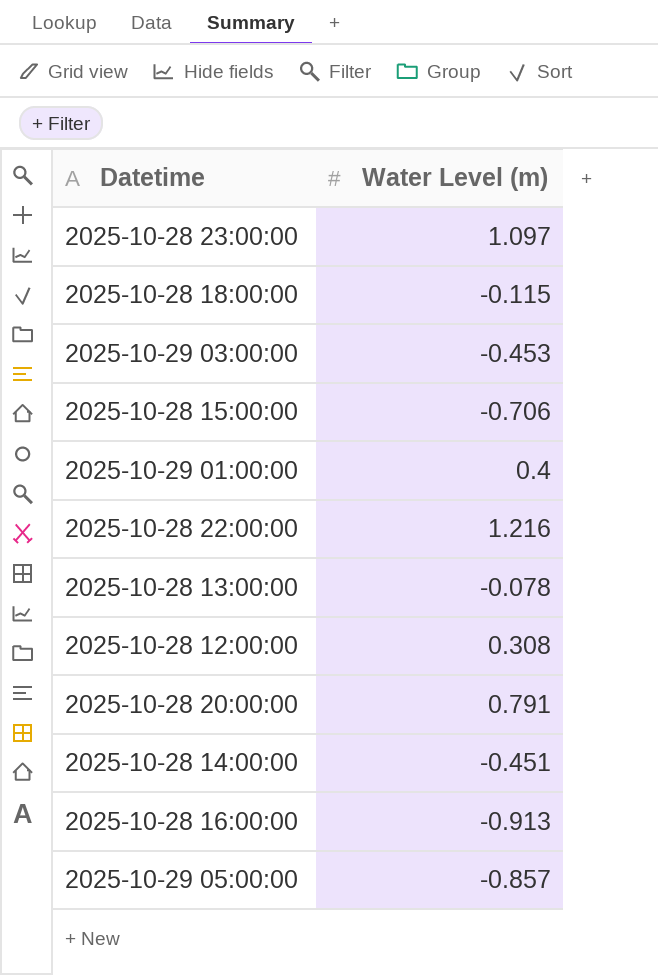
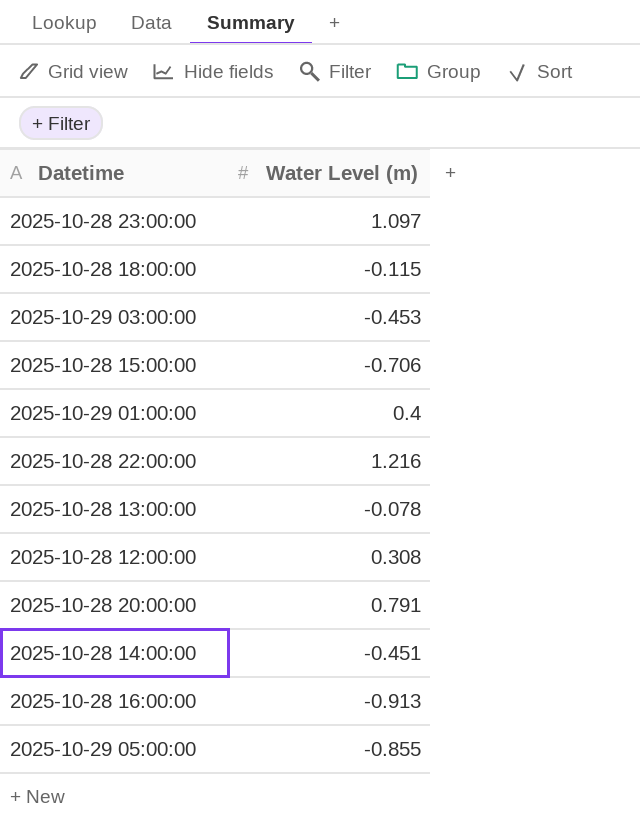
2025-10-29 05:00:00 | Water Level (m): -0.857 -> -0.855

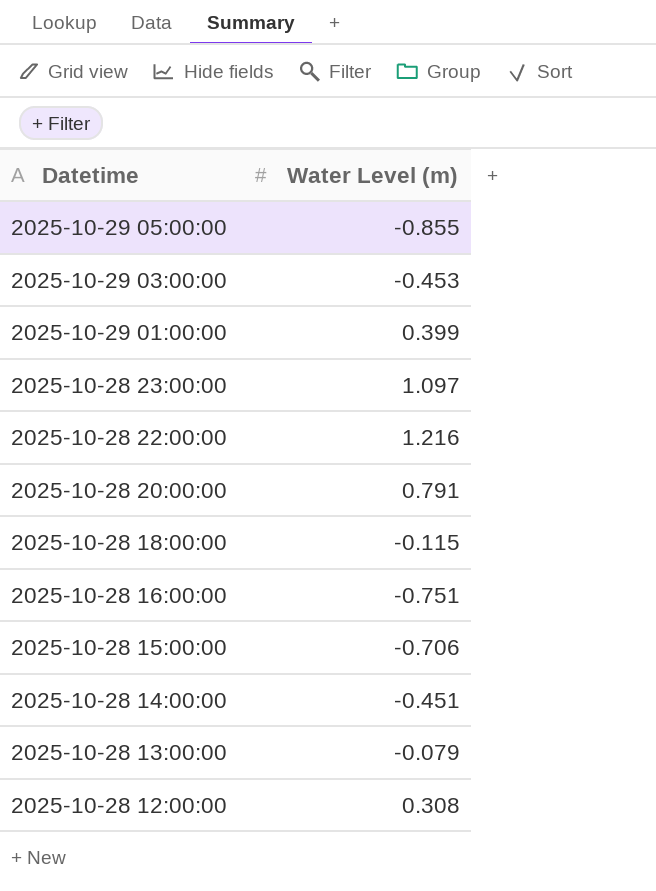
row order: none -> Datetime descending
2025-10-29 01:00:00 | Water Level (m): 0.4 -> 0.399
2025-10-28 16:00:00 | Water Level (m): -0.913 -> -0.751
2025-10-28 13:00:00 | Water Level (m): -0.078 -> -0.079

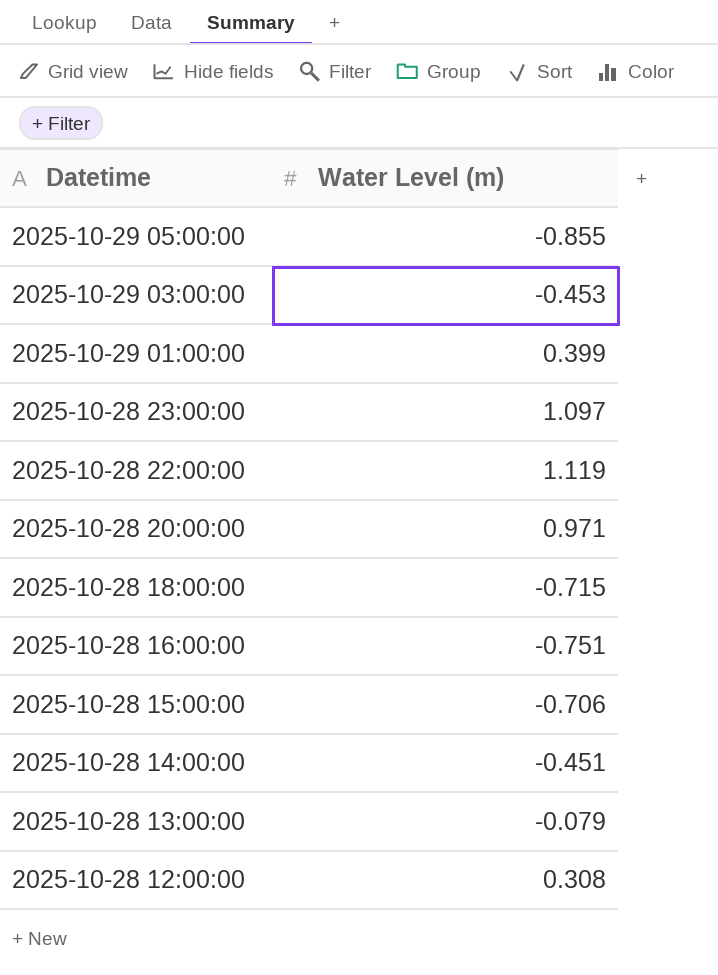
2025-10-28 22:00:00 | Water Level (m): 1.216 -> 1.119
2025-10-28 20:00:00 | Water Level (m): 0.791 -> 0.971
2025-10-28 18:00:00 | Water Level (m): -0.115 -> -0.715

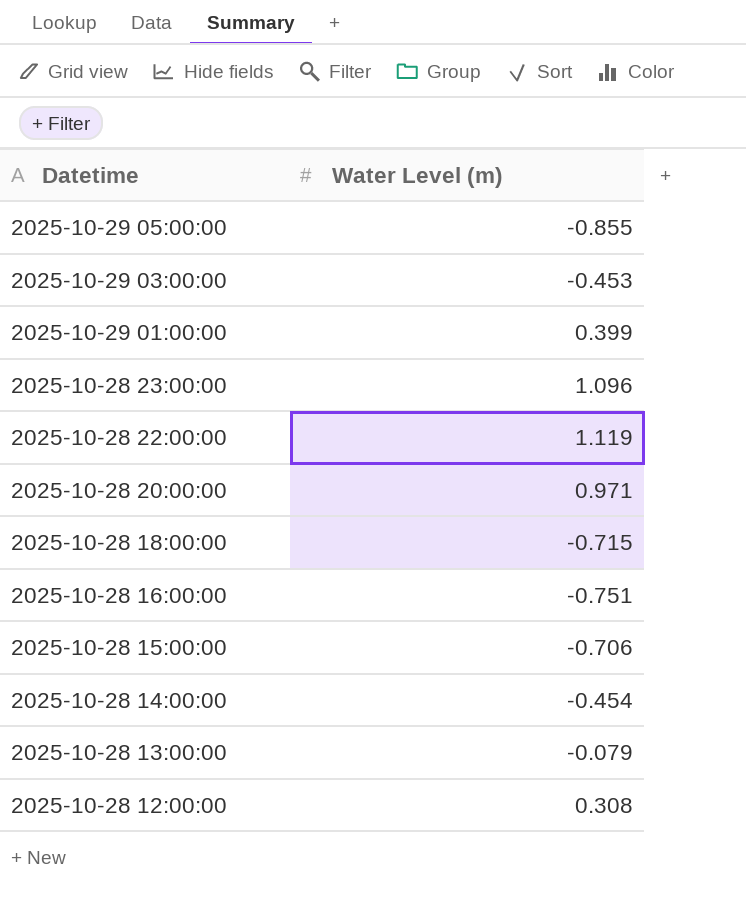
2025-10-28 23:00:00 | Water Level (m): 1.097 -> 1.096
2025-10-28 14:00:00 | Water Level (m): -0.451 -> -0.454

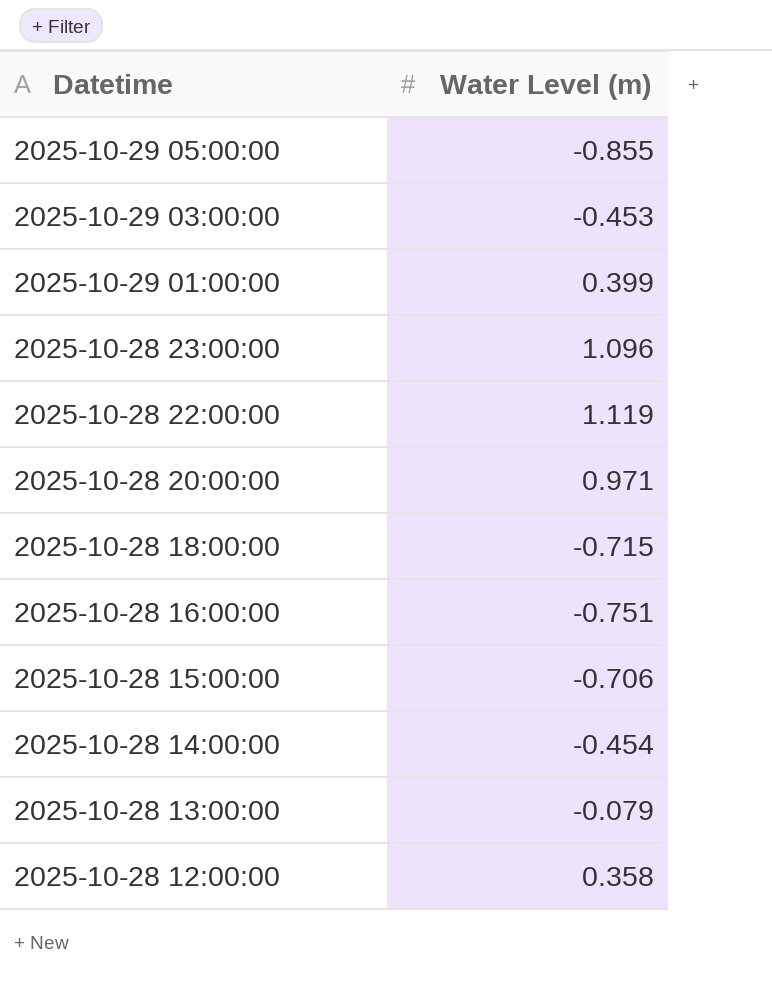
2025-10-28 12:00:00 | Water Level (m): 0.308 -> 0.358

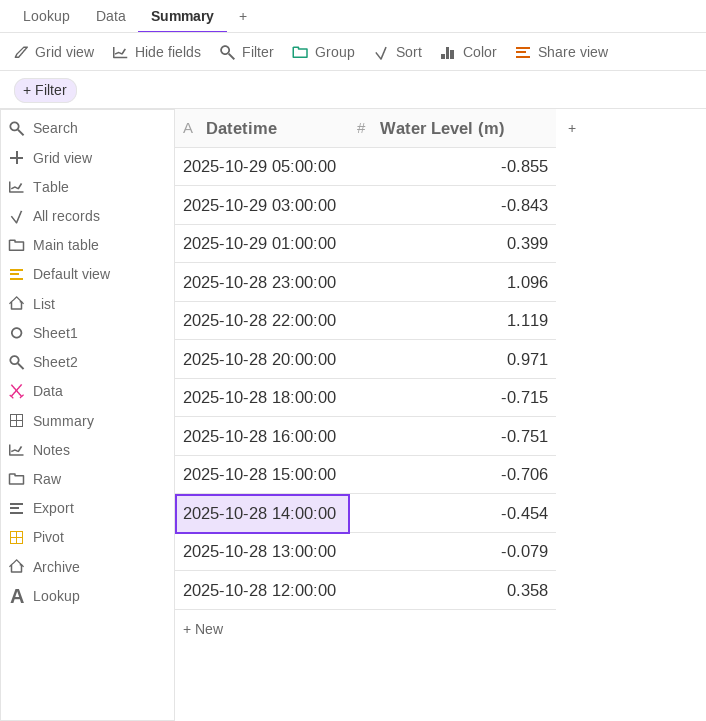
2025-10-29 03:00:00 | Water Level (m): -0.453 -> -0.843

